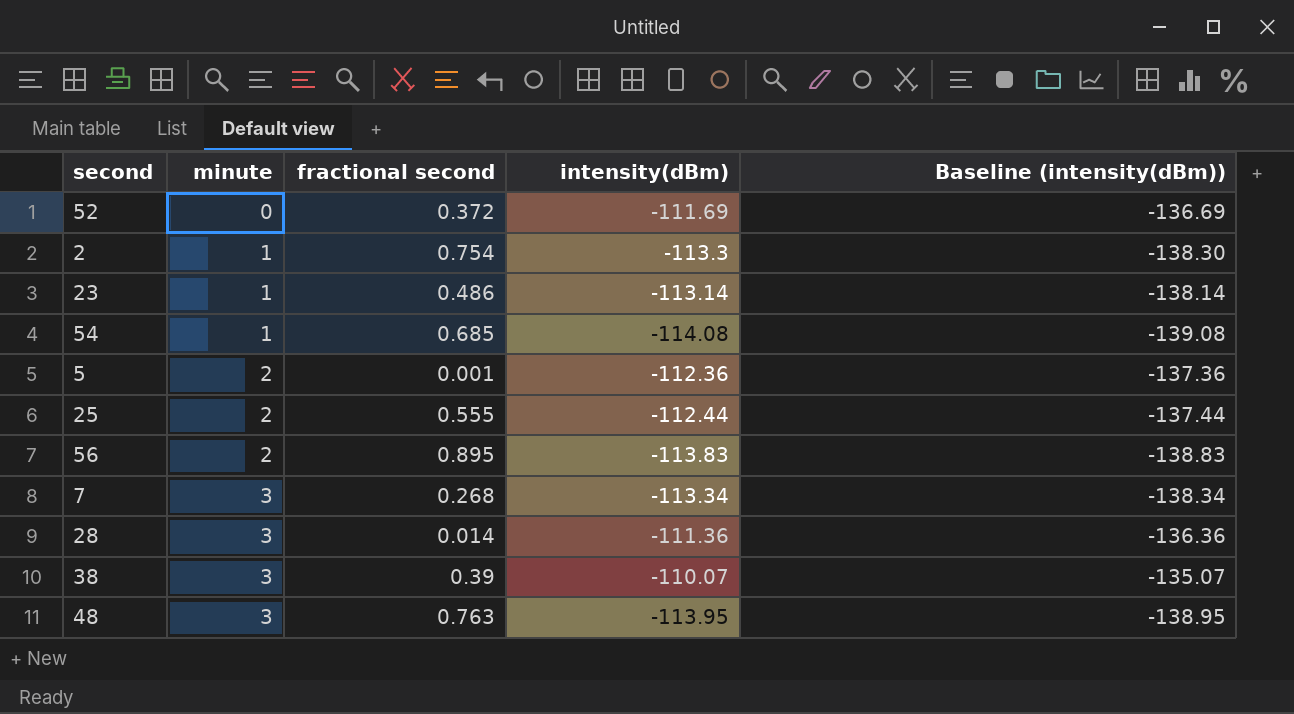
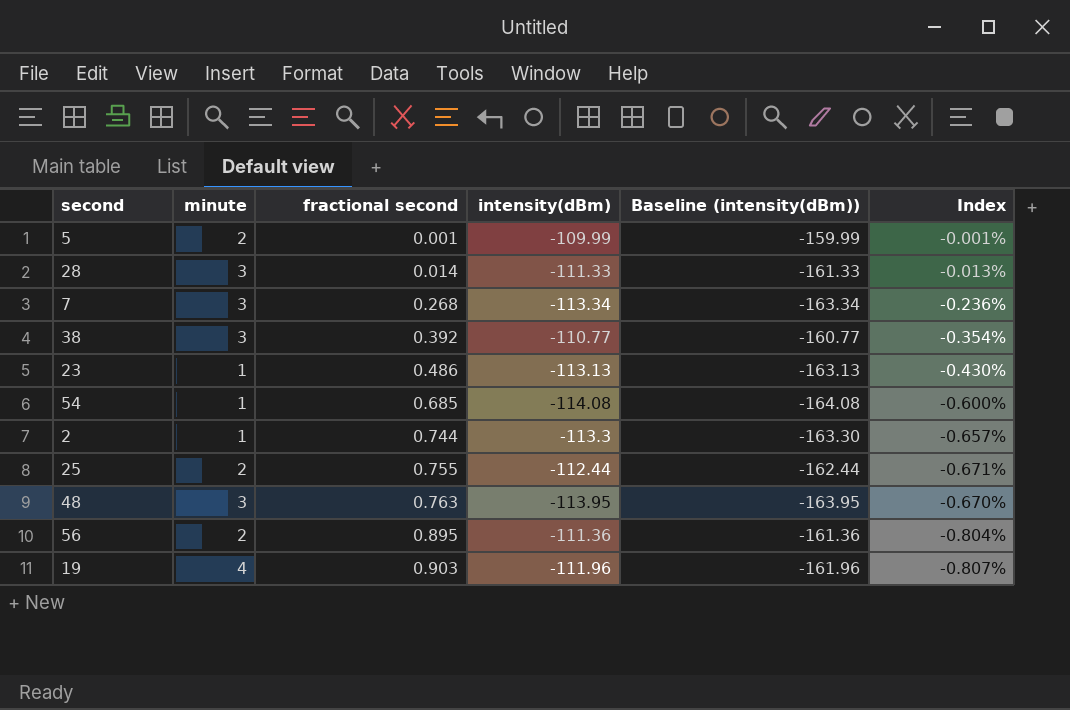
row order: minute ascending -> fractional second ascending
column Baseline (intensity(dBm)) | formula: [intensity(dBm)] - 25 -> [intensity(dBm)] - 50
column Index | formula: none -> [fractional second] / [intensity(dBm)]
row 52: 0 | 0.372 | -111.69 | -136.69 -> none
5 | intensity(dBm): -112.36 -> -109.99
28 | intensity(dBm): -111.36 -> -111.33
38 | fractional second: 0.39 -> 0.392
38 | intensity(dBm): -110.07 -> -110.77
23 | intensity(dBm): -113.14 -> -113.13
2 | fractional second: 0.754 -> 0.744
25 | fractional second: 0.555 -> 0.755
56 | intensity(dBm): -113.83 -> -111.36
row 19: none -> 4 | 0.903 | -111.96 | -161.96 | -0.807%

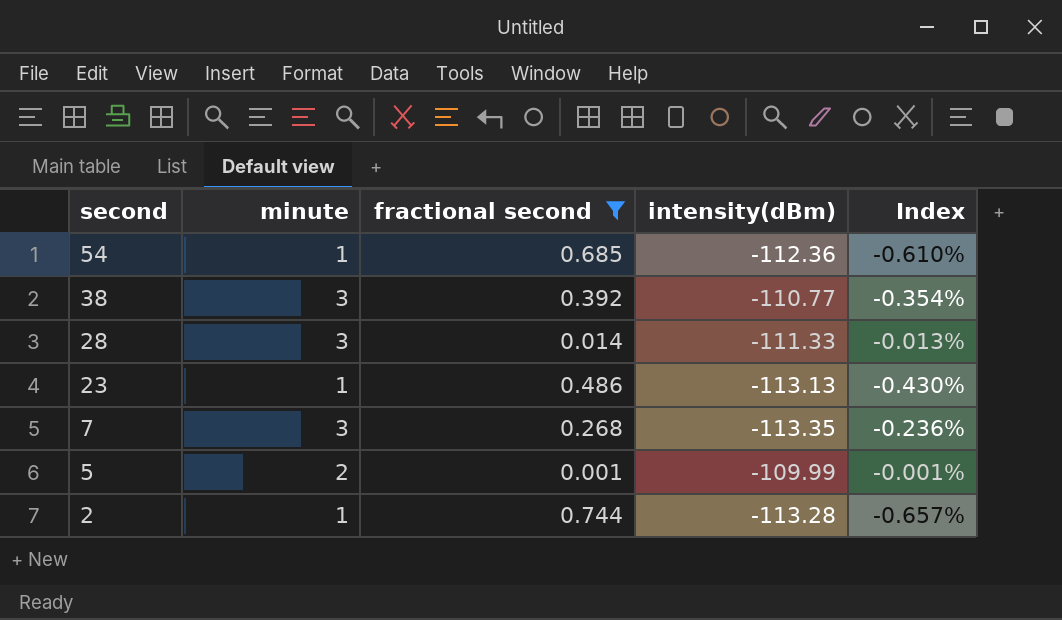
filter: none -> fractional second <= 0.744
row order: fractional second ascending -> second descending
column Baseline (intensity(dBm)) | formula: [intensity(dBm)] - 50 -> none
54 | intensity(dBm): -114.08 -> -112.36
54 | Index: -0.600% -> -0.610%
7 | intensity(dBm): -113.34 -> -113.35
2 | intensity(dBm): -113.3 -> -113.28

